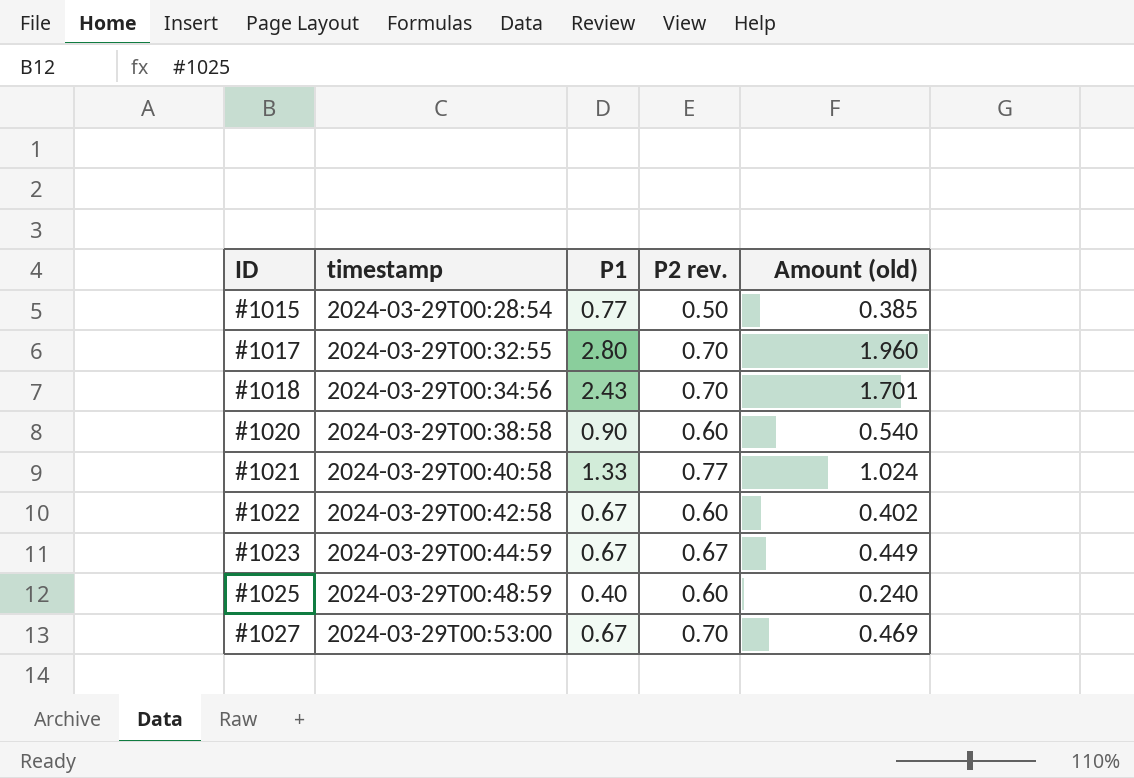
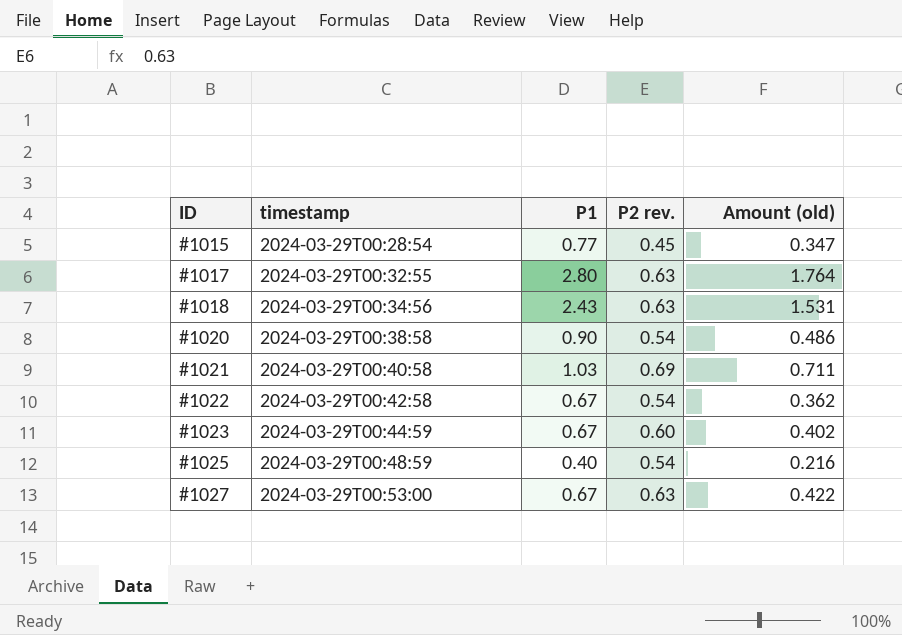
#1015 | P2 rev.: 0.50 -> 0.45
#1015 | Amount (old): 0.385 -> 0.347
#1017 | P2 rev.: 0.70 -> 0.63
#1017 | Amount (old): 1.960 -> 1.764
#1018 | P2 rev.: 0.70 -> 0.63
#1018 | Amount (old): 1.701 -> 1.531
#1020 | P2 rev.: 0.60 -> 0.54
#1020 | Amount (old): 0.540 -> 0.486
#1021 | P1: 1.33 -> 1.03
#1021 | P2 rev.: 0.77 -> 0.69
#1021 | Amount (old): 1.024 -> 0.711
#1022 | P2 rev.: 0.60 -> 0.54
#1022 | Amount (old): 0.402 -> 0.362
#1023 | P2 rev.: 0.67 -> 0.60
#1023 | Amount (old): 0.449 -> 0.402
#1025 | P2 rev.: 0.60 -> 0.54
#1025 | Amount (old): 0.240 -> 0.216
#1027 | P2 rev.: 0.70 -> 0.63
#1027 | Amount (old): 0.469 -> 0.422

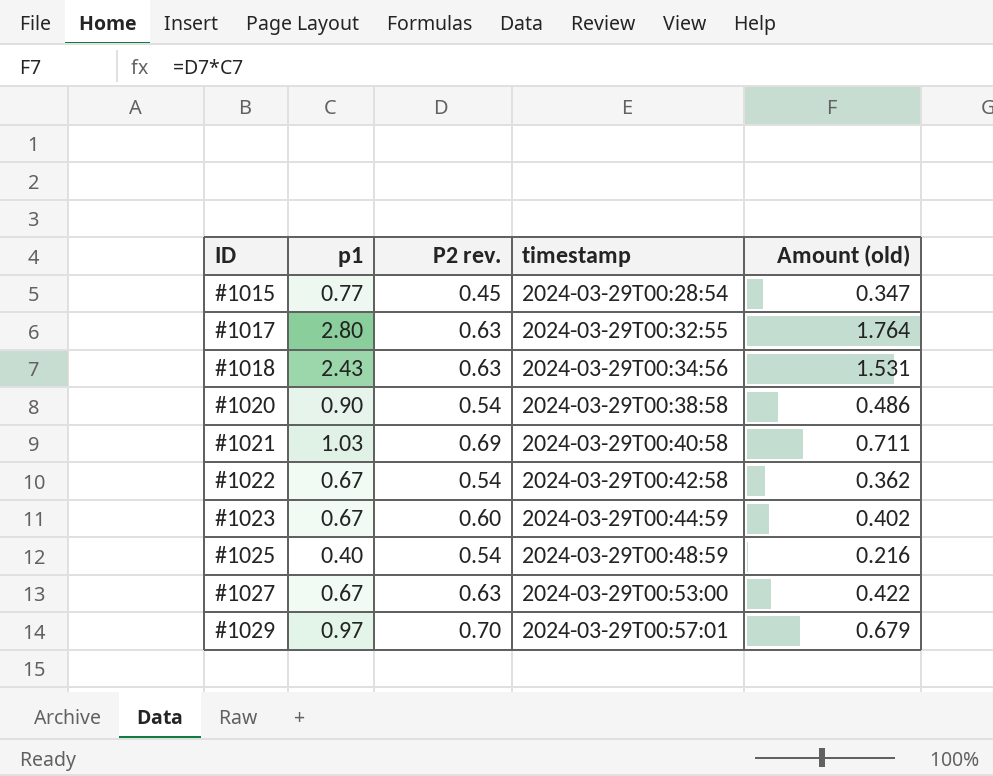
column name: P1 -> p1
column timestamp | position: 2 -> 4
row #1029: none -> 0.97 | 0.70 | 2024-03-29T00:57:01 | 0.679

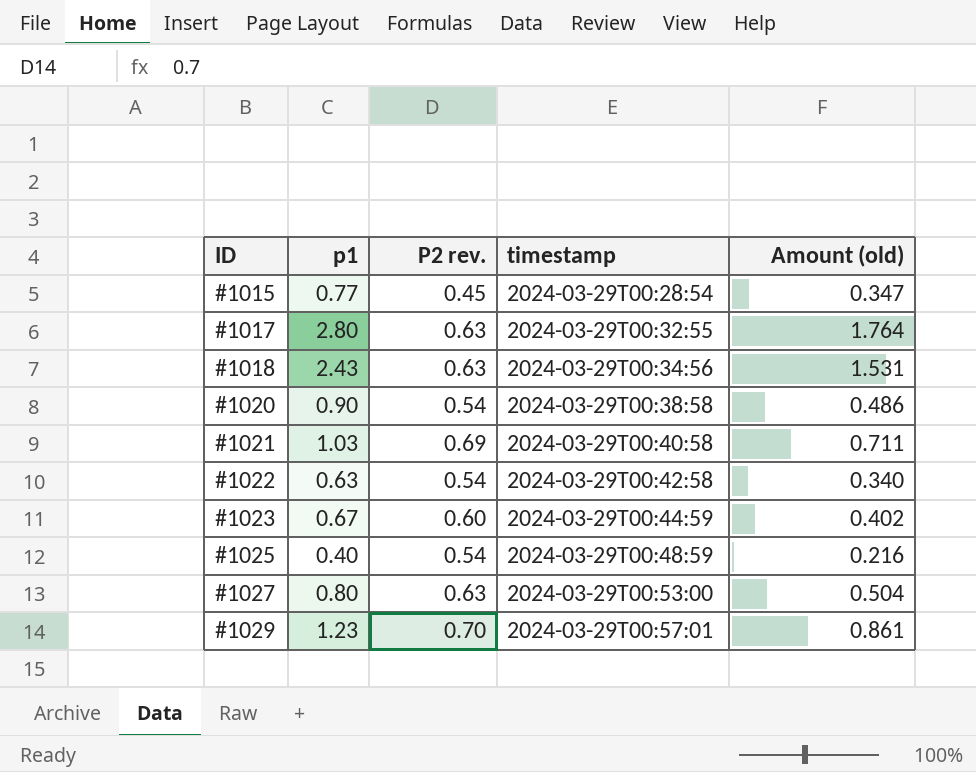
#1022 | p1: 0.67 -> 0.63
#1022 | Amount (old): 0.362 -> 0.340
#1027 | p1: 0.67 -> 0.80
#1027 | Amount (old): 0.422 -> 0.504
#1029 | p1: 0.97 -> 1.23
#1029 | Amount (old): 0.679 -> 0.861

